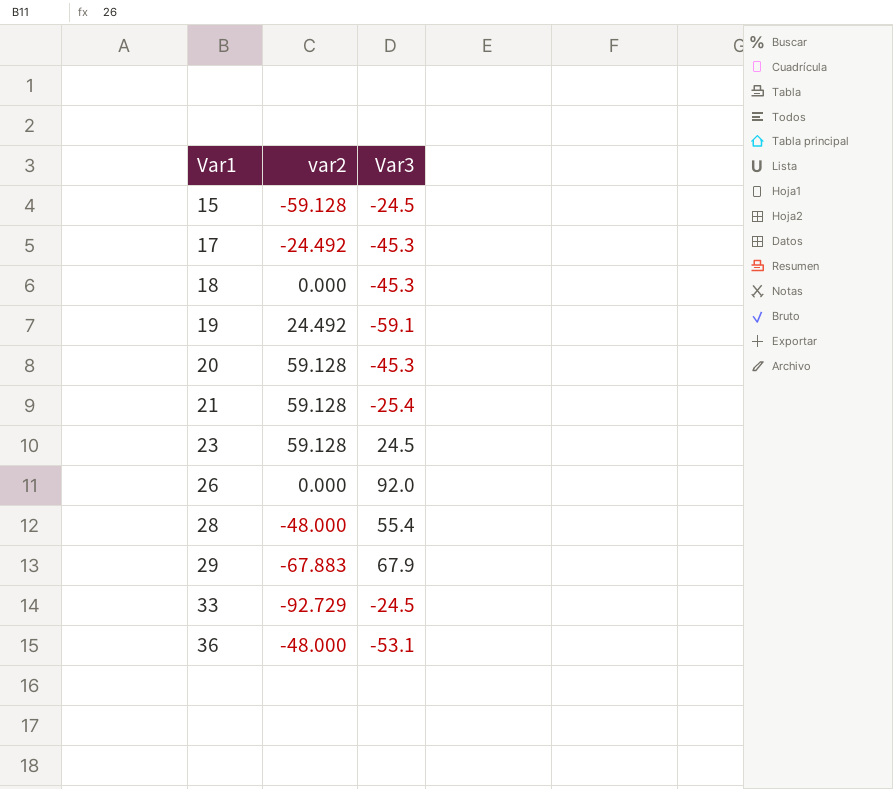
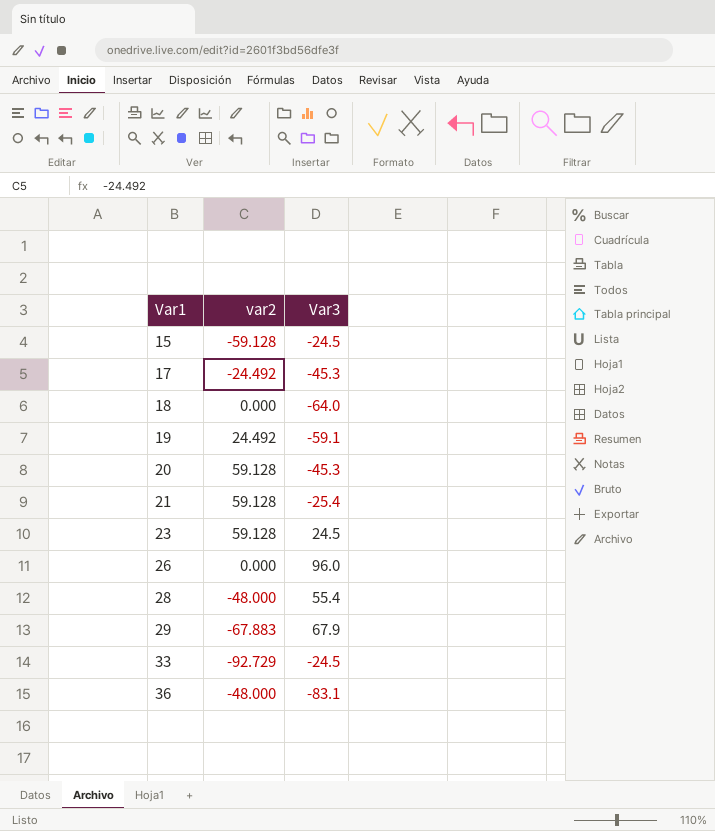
18 | Var3: -45.3 -> -64.0
26 | Var3: 92.0 -> 96.0
36 | Var3: -53.1 -> -83.1

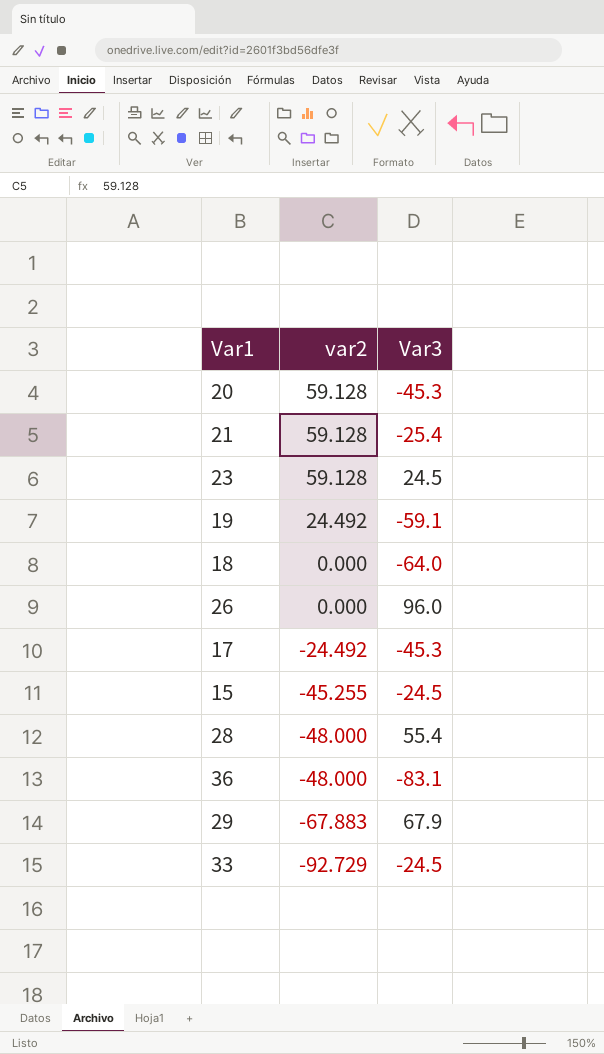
row order: Var1 ascending -> var2 descending
15 | var2: -59.128 -> -45.255

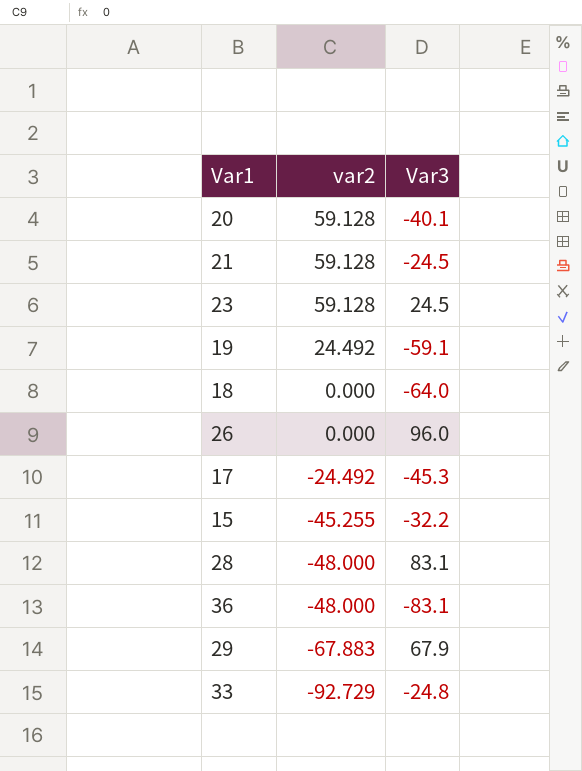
20 | Var3: -45.3 -> -40.1
21 | Var3: -25.4 -> -24.5
15 | Var3: -24.5 -> -32.2
28 | Var3: 55.4 -> 83.1
33 | Var3: -24.5 -> -24.8

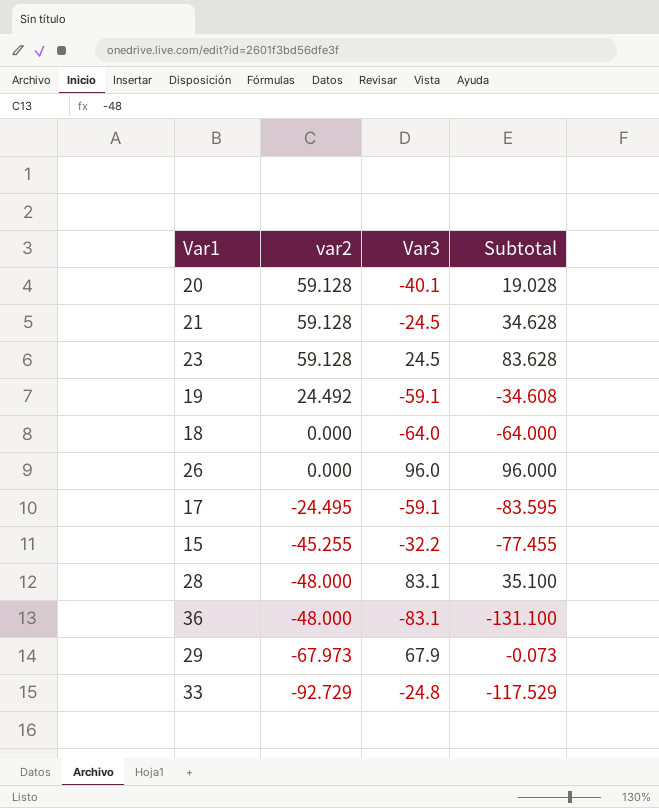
column Subtotal | formula: none -> [var2] + [Var3]
17 | var2: -24.492 -> -24.495
17 | Var3: -45.3 -> -59.1
29 | var2: -67.883 -> -67.973

